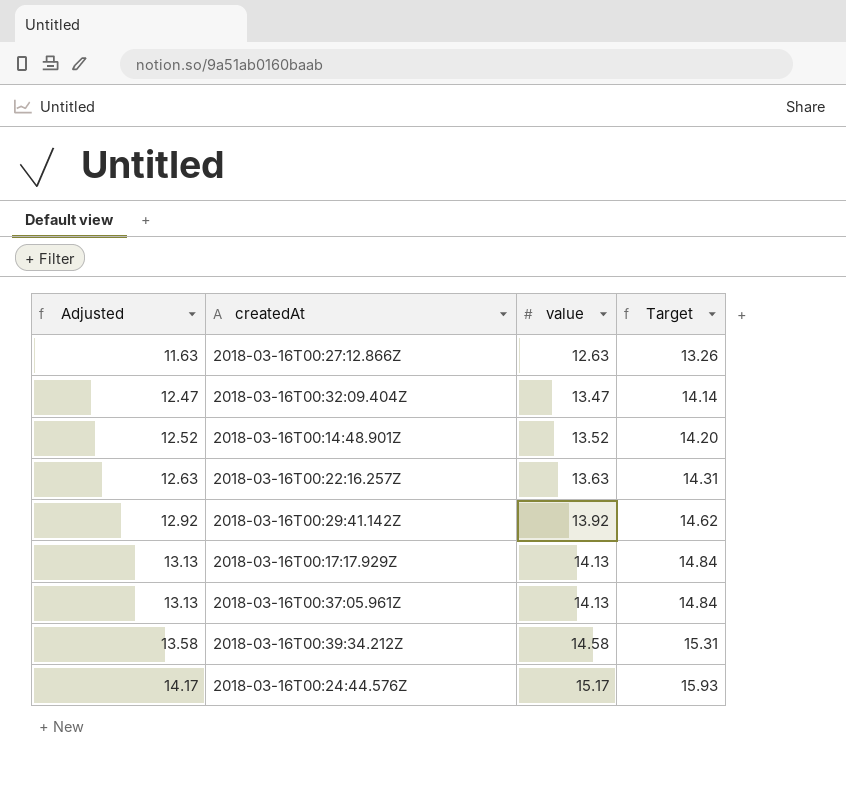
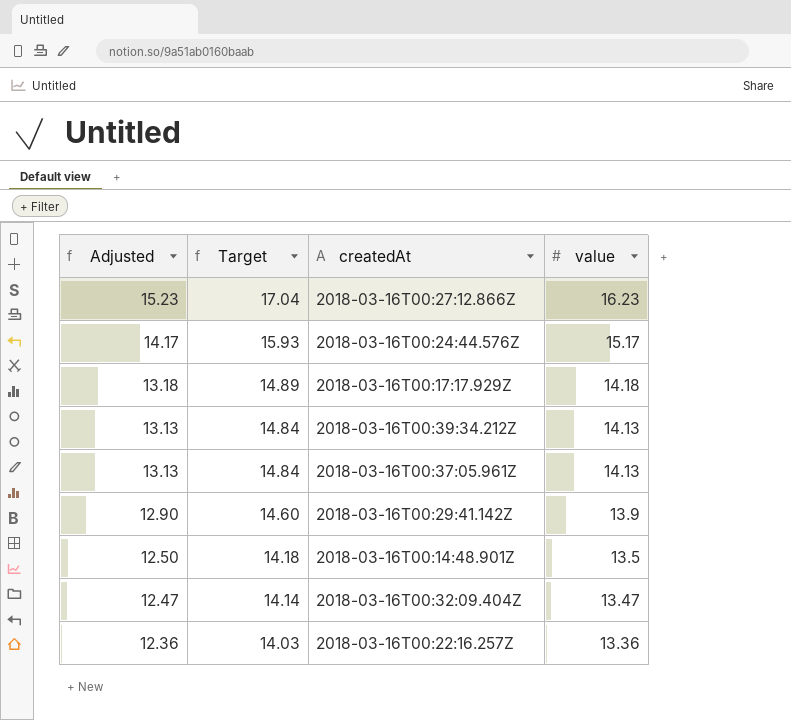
row order: Adjusted ascending -> Adjusted descending
column Target | position: 4 -> 2
2018-03-16T00:27:12.866Z | Adjusted: 11.63 -> 15.23
2018-03-16T00:27:12.866Z | Target: 13.26 -> 17.04
2018-03-16T00:27:12.866Z | value: 12.63 -> 16.23
2018-03-16T00:17:17.929Z | Adjusted: 13.13 -> 13.18
2018-03-16T00:17:17.929Z | Target: 14.84 -> 14.89
2018-03-16T00:17:17.929Z | value: 14.13 -> 14.18
2018-03-16T00:39:34.212Z | Adjusted: 13.58 -> 13.13
2018-03-16T00:39:34.212Z | Target: 15.31 -> 14.84
2018-03-16T00:39:34.212Z | value: 14.58 -> 14.13
2018-03-16T00:29:41.142Z | Adjusted: 12.92 -> 12.90
2018-03-16T00:29:41.142Z | Target: 14.62 -> 14.60
2018-03-16T00:29:41.142Z | value: 13.92 -> 13.9
2018-03-16T00:14:48.901Z | Adjusted: 12.52 -> 12.50
2018-03-16T00:14:48.901Z | Target: 14.20 -> 14.18
2018-03-16T00:14:48.901Z | value: 13.52 -> 13.5
2018-03-16T00:22:16.257Z | Adjusted: 12.63 -> 12.36
2018-03-16T00:22:16.257Z | Target: 14.31 -> 14.03
2018-03-16T00:22:16.257Z | value: 13.63 -> 13.36

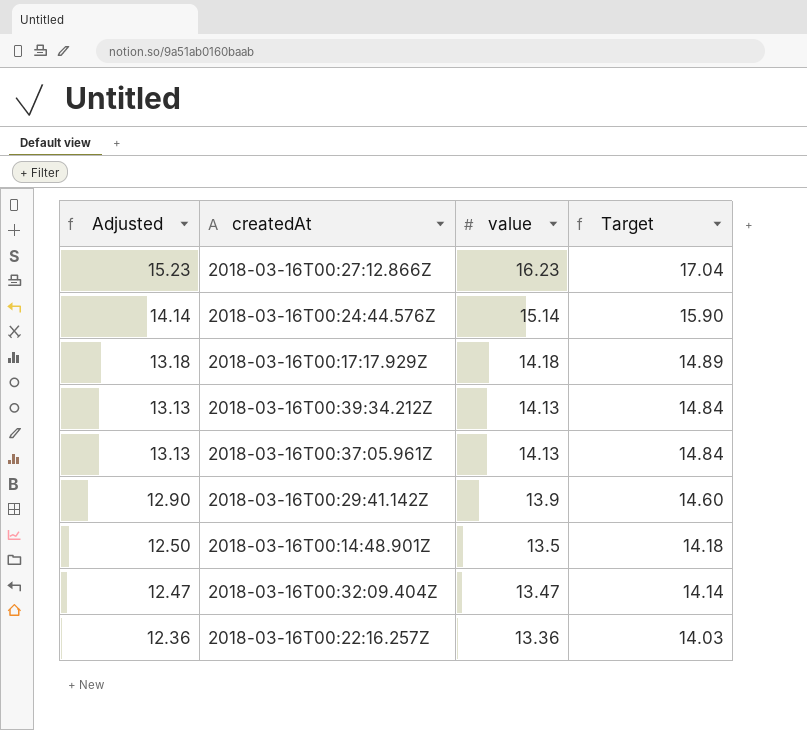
column Target | position: 2 -> 4
2018-03-16T00:24:44.576Z | Adjusted: 14.17 -> 14.14
2018-03-16T00:24:44.576Z | value: 15.17 -> 15.14
2018-03-16T00:24:44.576Z | Target: 15.93 -> 15.90

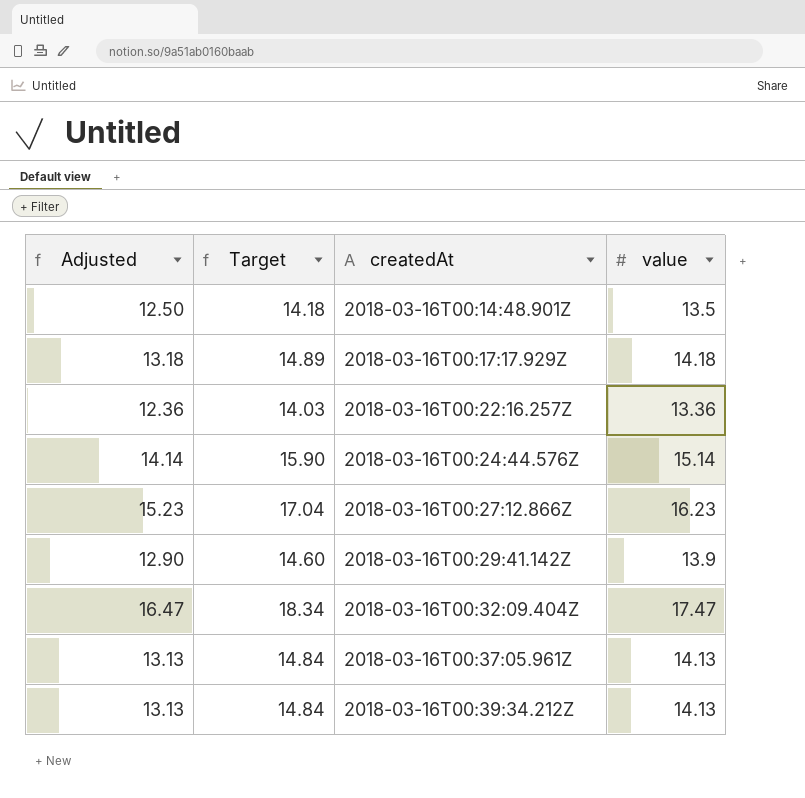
row order: Adjusted descending -> createdAt ascending
column Target | position: 4 -> 2
2018-03-16T00:32:09.404Z | Adjusted: 12.47 -> 16.47
2018-03-16T00:32:09.404Z | Target: 14.14 -> 18.34
2018-03-16T00:32:09.404Z | value: 13.47 -> 17.47

